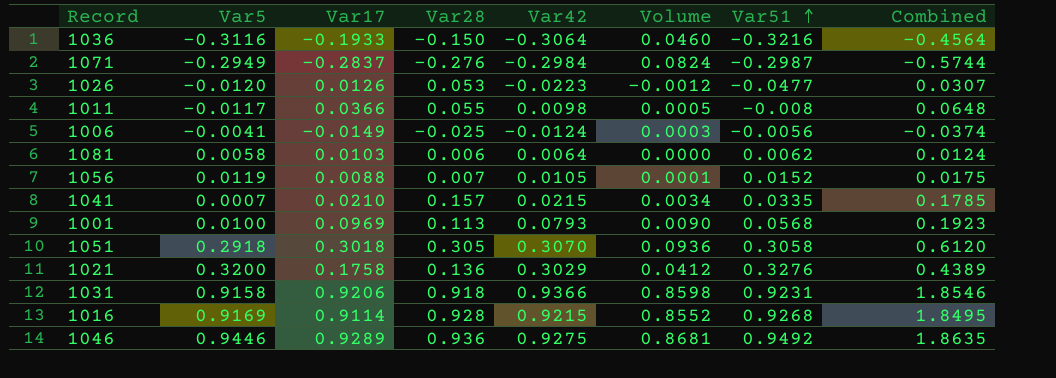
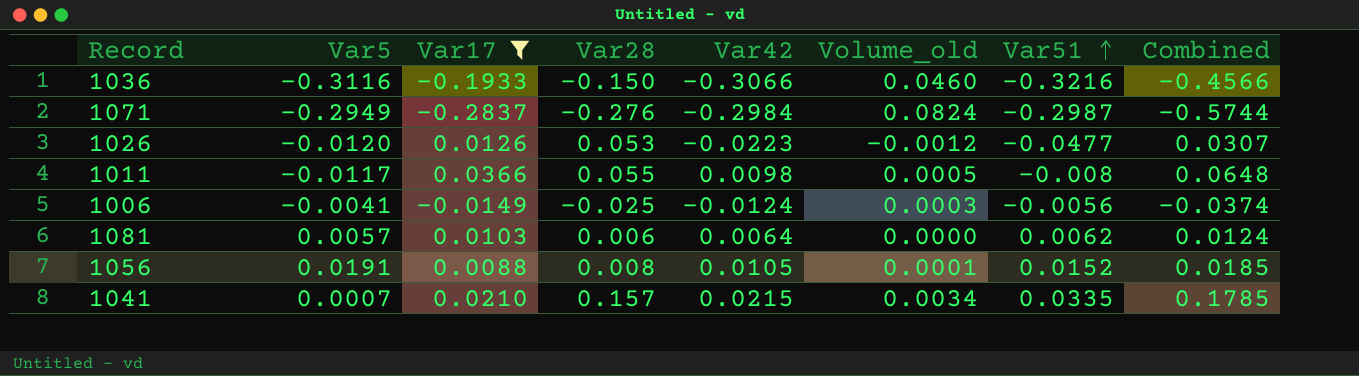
filter: none -> Var17 <= 0.0366
column name: Volume -> Volume_old
1036 | Var42: -0.3064 -> -0.3066
1036 | Combined: -0.4564 -> -0.4566
1081 | Var5: 0.0058 -> 0.0057
1056 | Var5: 0.0119 -> 0.0191
1056 | Var28: 0.007 -> 0.008
1056 | Combined: 0.0175 -> 0.0185

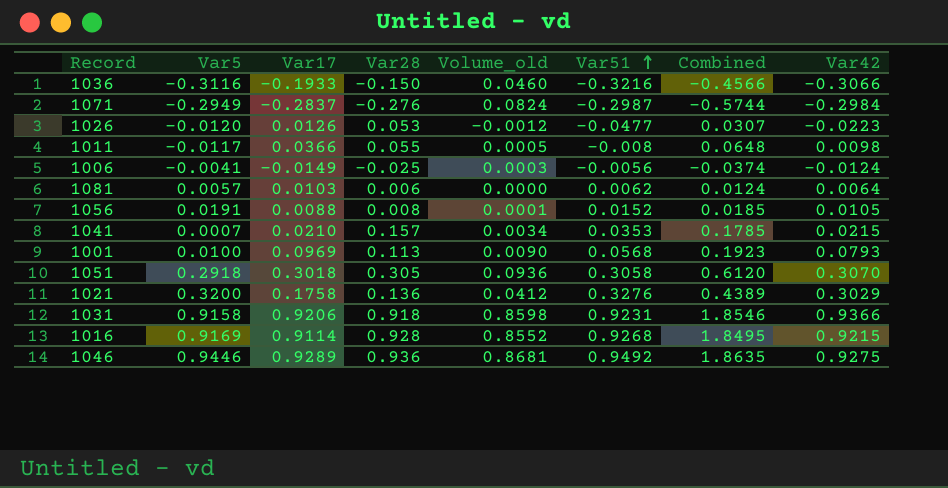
filter: Var17 <= 0.0366 -> none
column Var42 | position: 5 -> 8
1041 | Var51: 0.0335 -> 0.0353

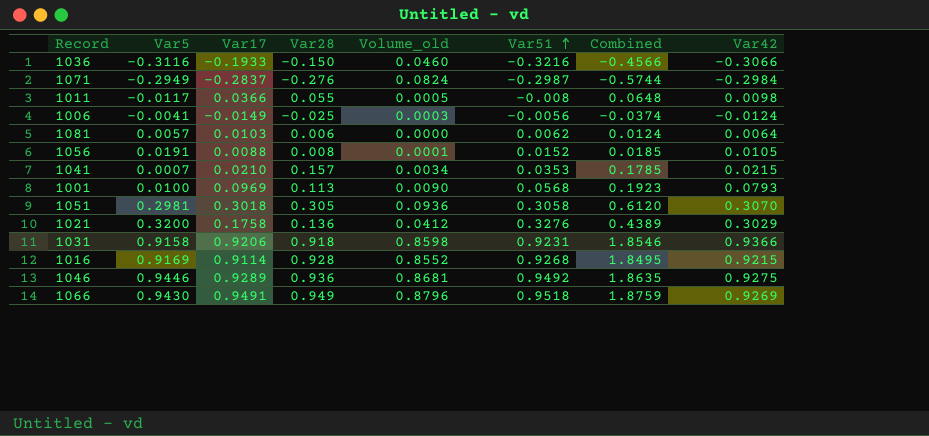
row 1026: -0.0120 | 0.0126 | 0.053 | -0.0012 | -0.0477 | 0.0307 | -0.0223 -> none
1051 | Var5: 0.2918 -> 0.2981
row 1066: none -> 0.9430 | 0.9491 | 0.949 | 0.8796 | 0.9518 | 1.8759 | 0.9269

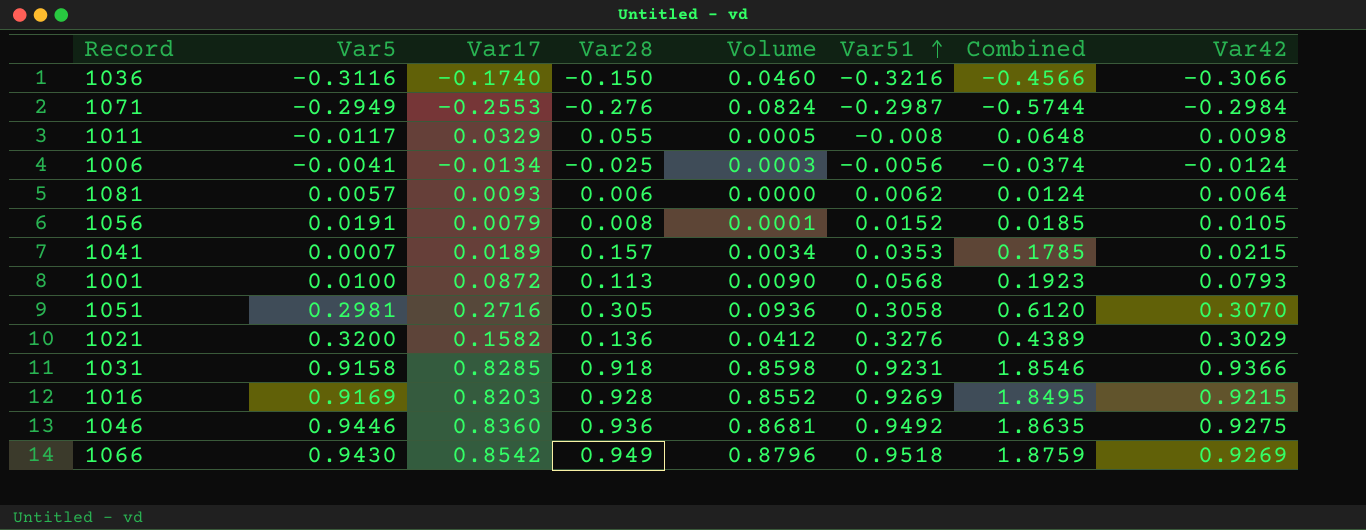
column name: Volume_old -> Volume
1036 | Var17: -0.1933 -> -0.1740
1071 | Var17: -0.2837 -> -0.2553
1011 | Var17: 0.0366 -> 0.0329
1006 | Var17: -0.0149 -> -0.0134
1081 | Var17: 0.0103 -> 0.0093
1056 | Var17: 0.0088 -> 0.0079
1041 | Var17: 0.0210 -> 0.0189
1001 | Var17: 0.0969 -> 0.0872
1051 | Var17: 0.3018 -> 0.2716
1021 | Var17: 0.1758 -> 0.1582
1031 | Var17: 0.9206 -> 0.8285
1016 | Var17: 0.9114 -> 0.8203
1016 | Var51: 0.9268 -> 0.9269
1046 | Var17: 0.9289 -> 0.8360
1066 | Var17: 0.9491 -> 0.8542

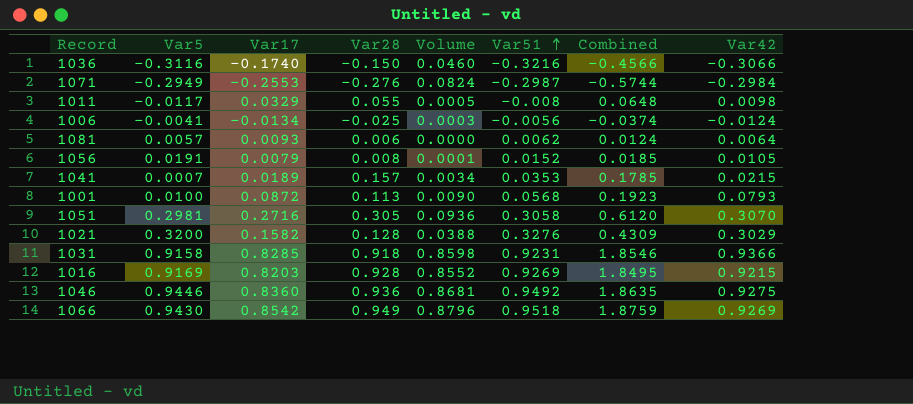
1021 | Var28: 0.136 -> 0.128
1021 | Volume: 0.0412 -> 0.0388
1021 | Combined: 0.4389 -> 0.4309

